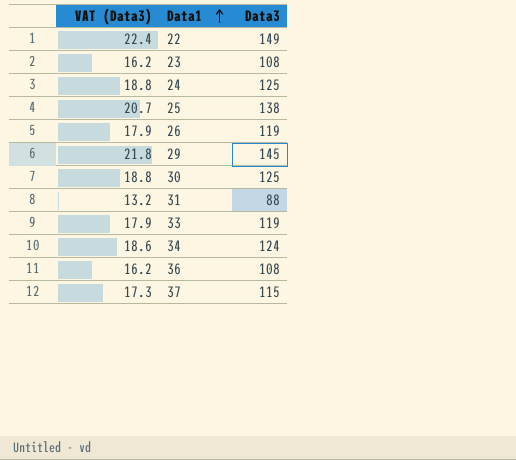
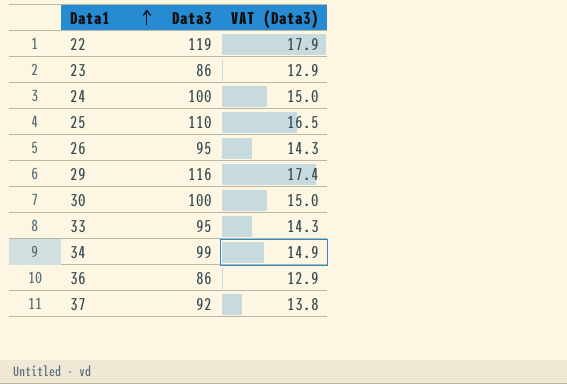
column VAT (Data3) | position: 1 -> 3
row 31: 13.2 | 88 -> none
22 | Data3: 149 -> 119
22 | VAT (Data3): 22.4 -> 17.9
23 | Data3: 108 -> 86
23 | VAT (Data3): 16.2 -> 12.9
24 | Data3: 125 -> 100
24 | VAT (Data3): 18.8 -> 15.0
25 | Data3: 138 -> 110
25 | VAT (Data3): 20.7 -> 16.5
26 | Data3: 119 -> 95
26 | VAT (Data3): 17.9 -> 14.3
29 | Data3: 145 -> 116
29 | VAT (Data3): 21.8 -> 17.4
30 | Data3: 125 -> 100
30 | VAT (Data3): 18.8 -> 15.0
33 | Data3: 119 -> 95
33 | VAT (Data3): 17.9 -> 14.3
34 | Data3: 124 -> 99
34 | VAT (Data3): 18.6 -> 14.9
36 | Data3: 108 -> 86
36 | VAT (Data3): 16.2 -> 12.9
37 | Data3: 115 -> 92
37 | VAT (Data3): 17.3 -> 13.8

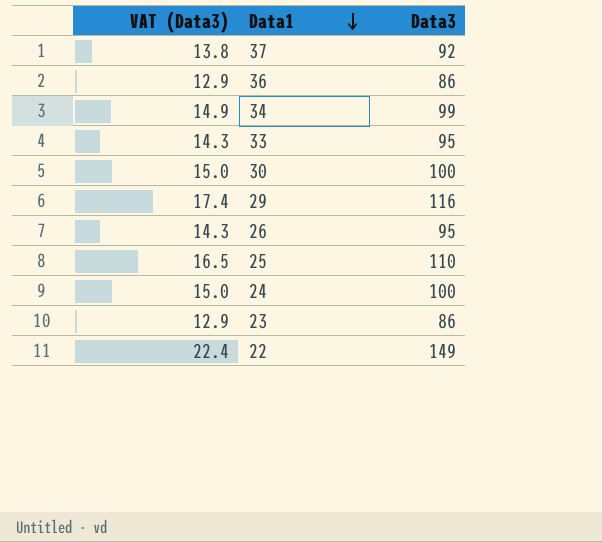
row order: Data1 ascending -> Data1 descending
column VAT (Data3) | position: 3 -> 1
22 | VAT (Data3): 17.9 -> 22.4
22 | Data3: 119 -> 149

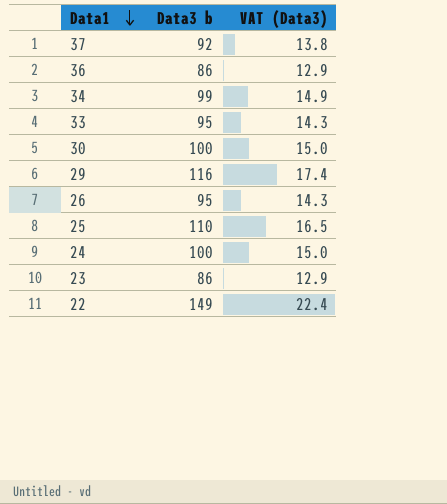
column name: Data3 -> Data3 b
column VAT (Data3) | position: 1 -> 3

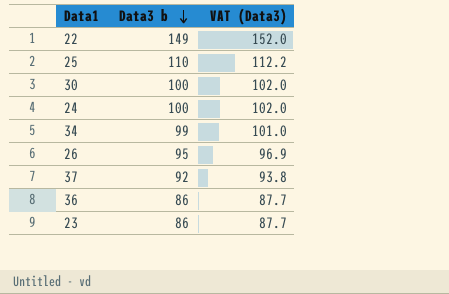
row order: Data1 descending -> Data3 b descending
column VAT (Data3) | formula: [Data3 b] * 0.15 -> [Data3 b] * 1.02
row 33: 95 | 14.3 -> none
row 29: 116 | 17.4 -> none

